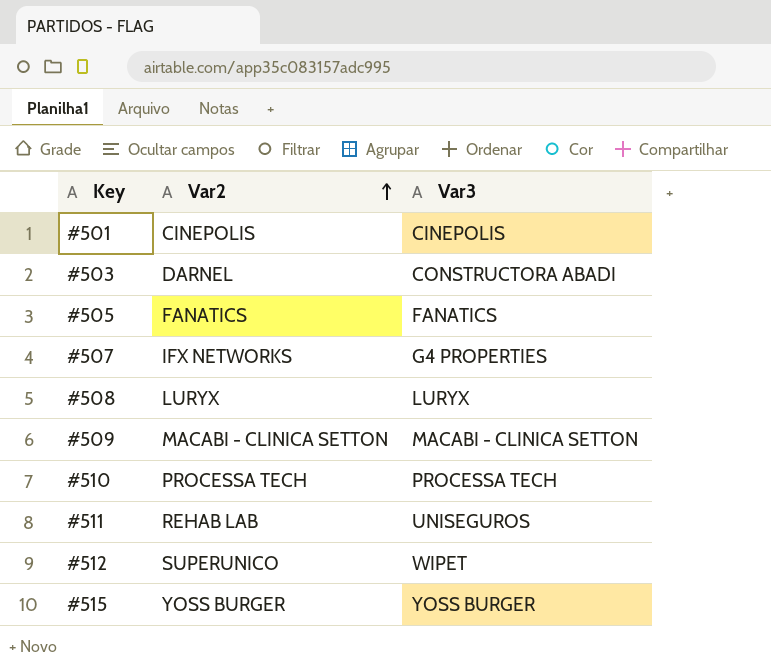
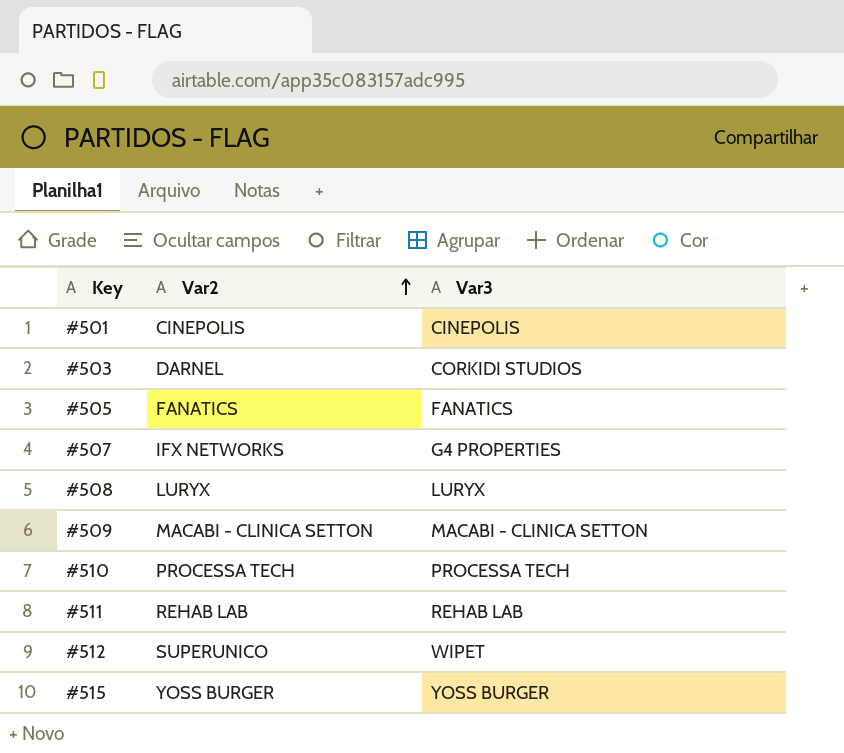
#503 | Var3: CONSTRUCTORA ABADI -> CORKIDI STUDIOS
#511 | Var3: UNISEGUROS -> REHAB LAB

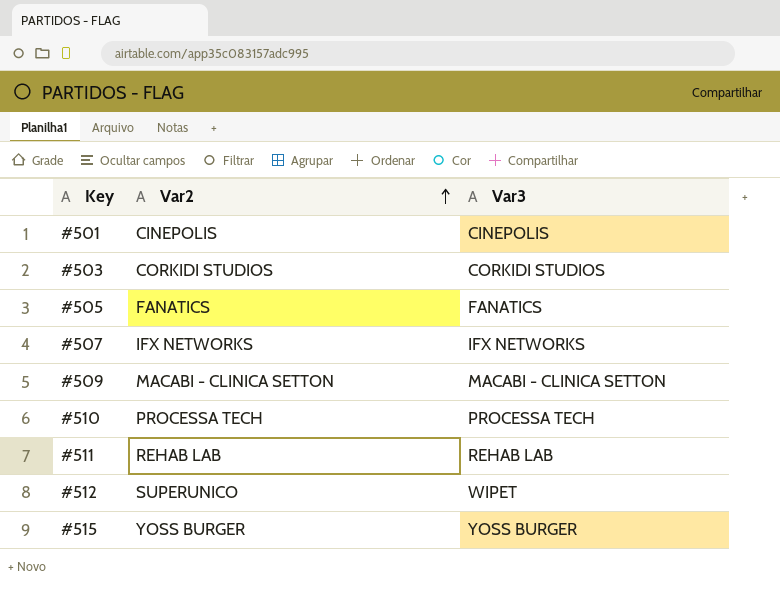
row #508: LURYX | LURYX -> none
#503 | Var2: DARNEL -> CORKIDI STUDIOS
#507 | Var3: G4 PROPERTIES -> IFX NETWORKS

